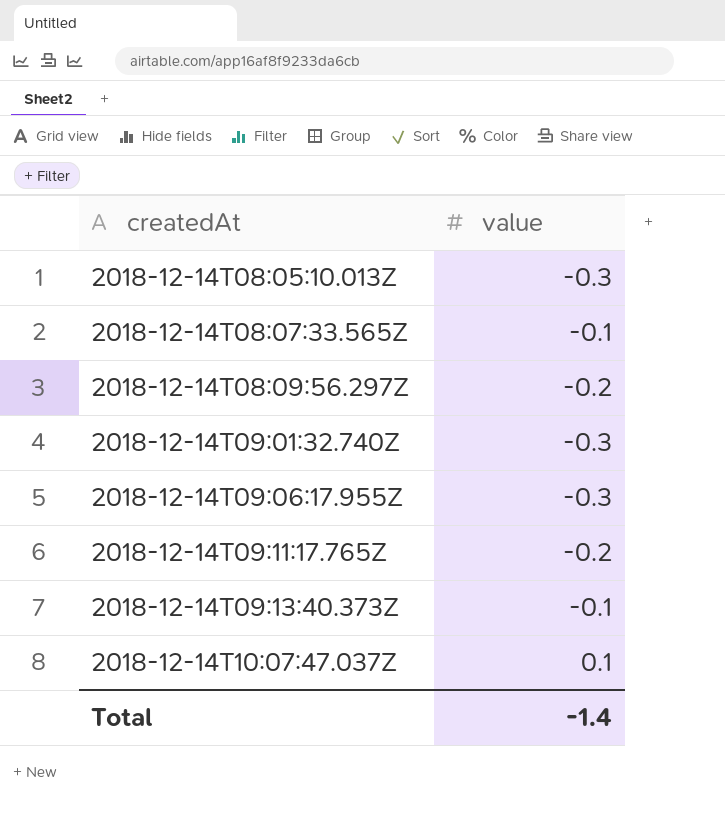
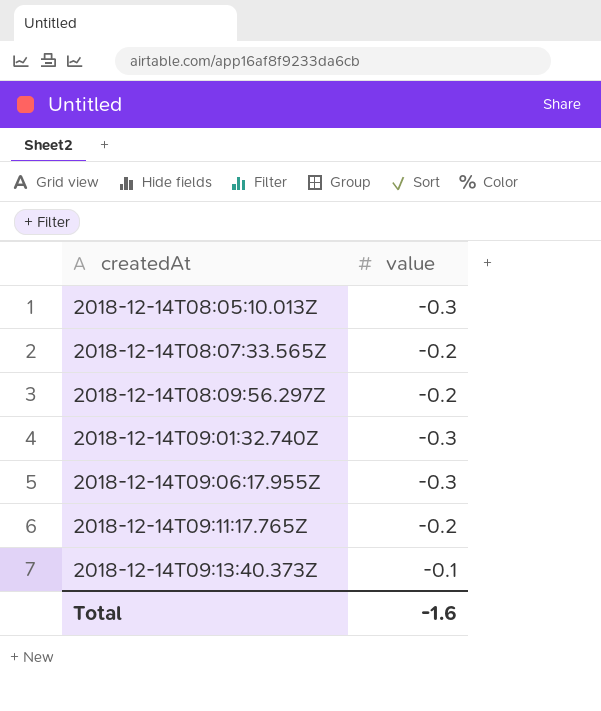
row 2018-12-14T10:07:47.037Z: 0.1 -> none
2018-12-14T08:07:33.565Z | value: -0.1 -> -0.2
Total | value: -1.4 -> -1.6

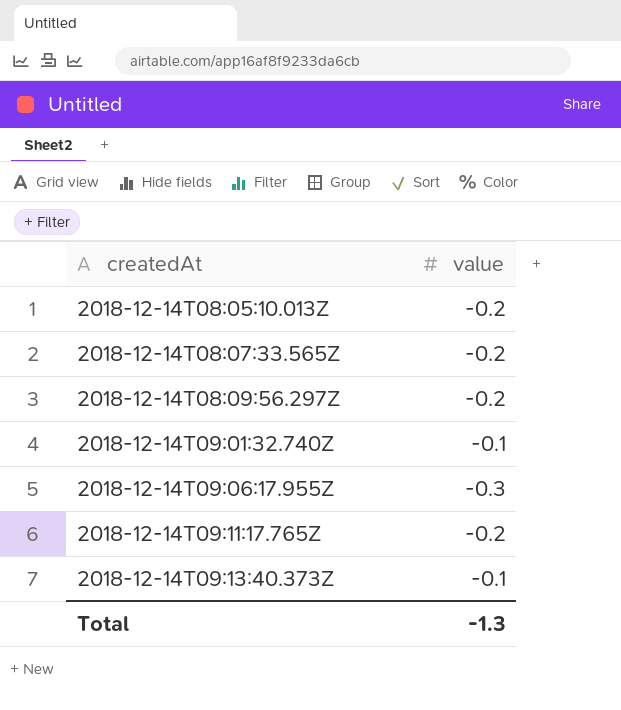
2018-12-14T08:05:10.013Z | value: -0.3 -> -0.2
2018-12-14T09:01:32.740Z | value: -0.3 -> -0.1
Total | value: -1.6 -> -1.3

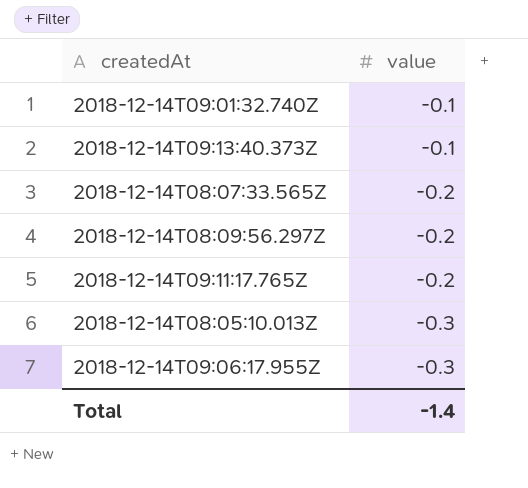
row order: createdAt ascending -> value descending
2018-12-14T08:05:10.013Z | value: -0.2 -> -0.3
Total | value: -1.3 -> -1.4

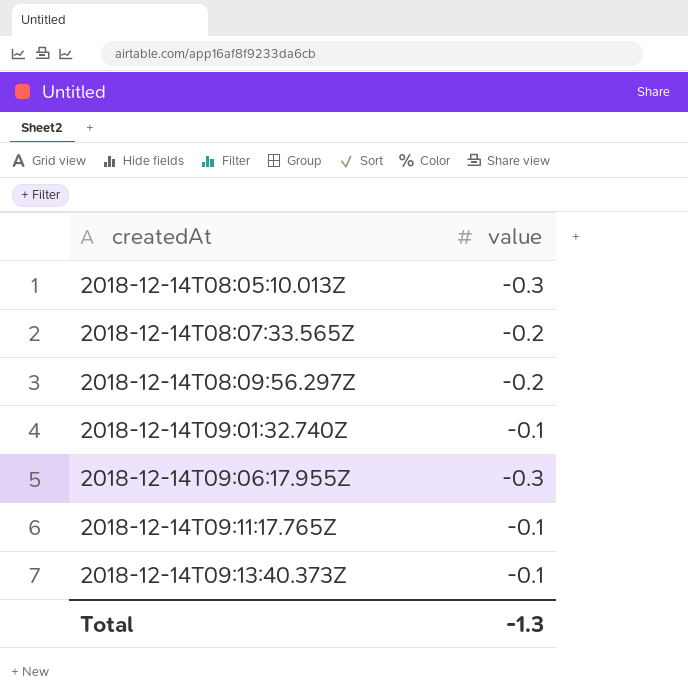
row order: value descending -> createdAt ascending
2018-12-14T09:11:17.765Z | value: -0.2 -> -0.1
Total | value: -1.4 -> -1.3

